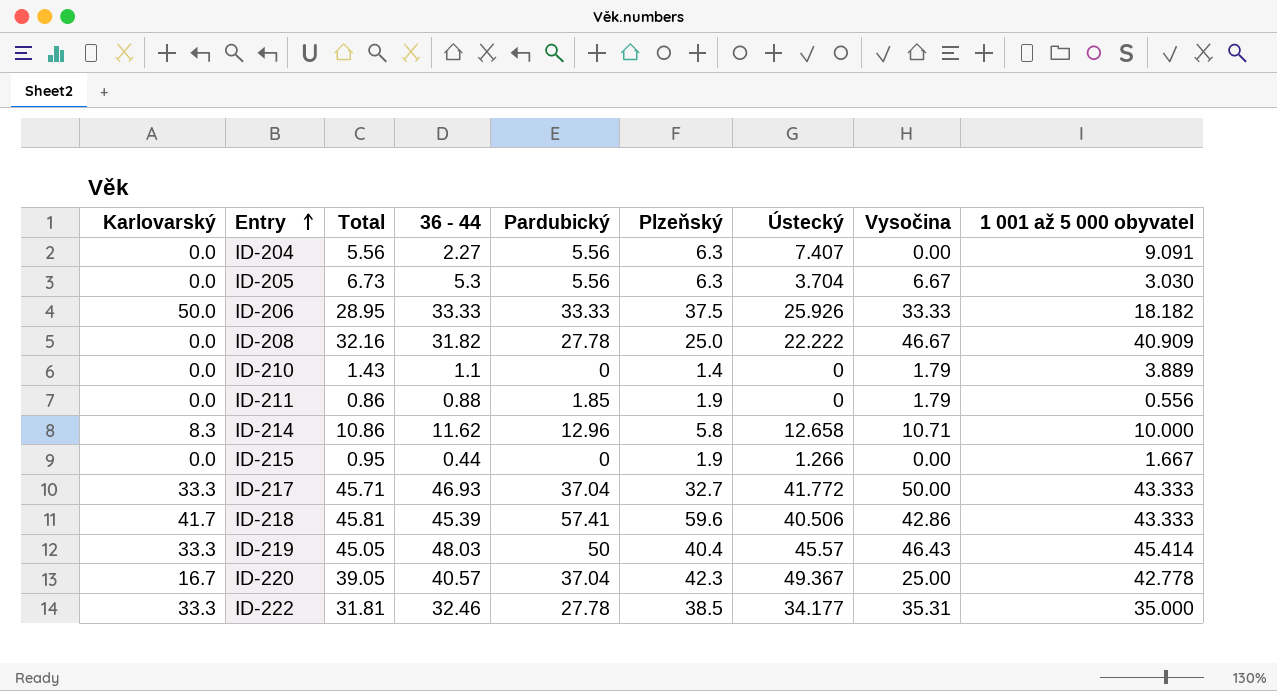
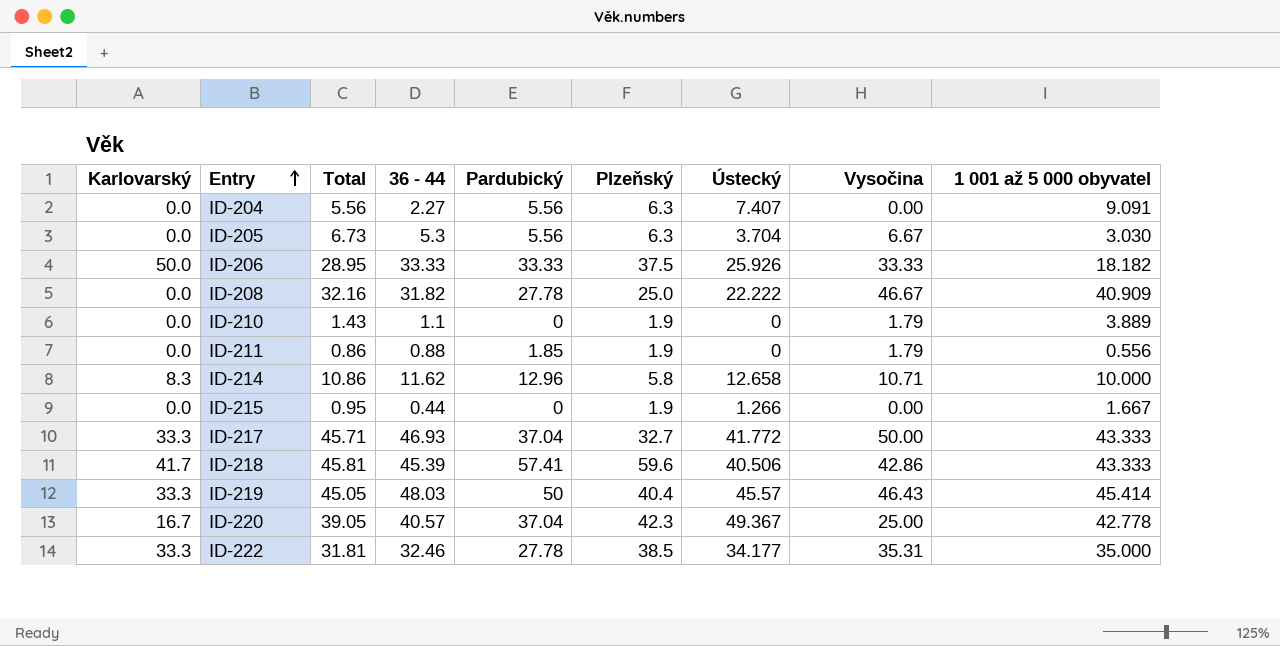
ID-210 | Plzeňský: 1.4 -> 1.9

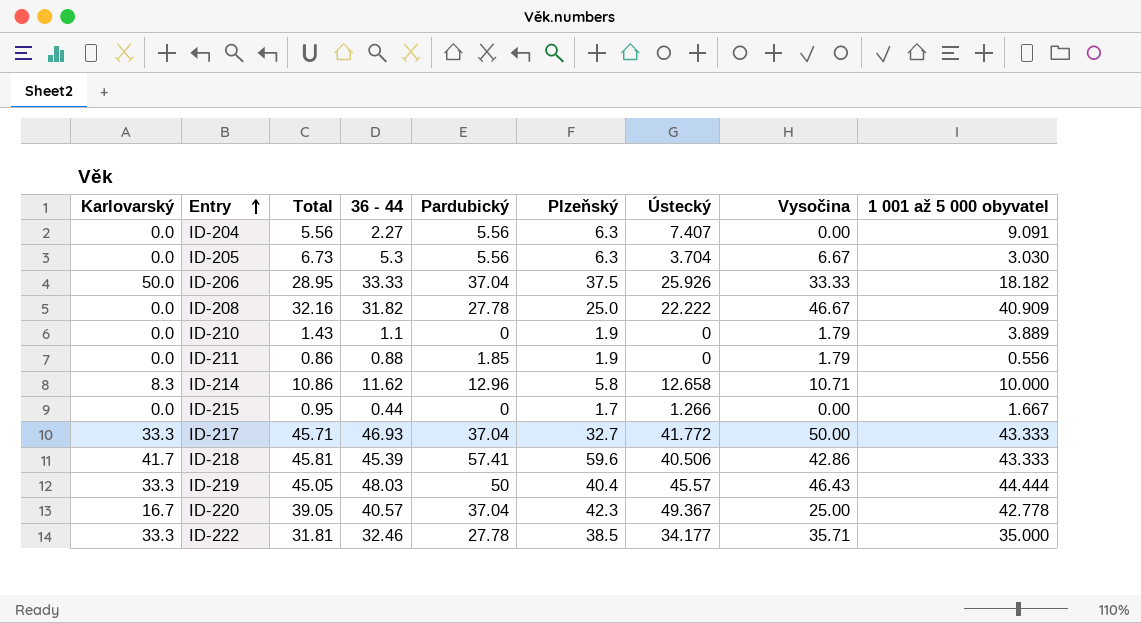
ID-206 | Pardubický: 33.33 -> 37.04
ID-215 | Plzeňský: 1.9 -> 1.7
ID-219 | 1 001 až 5 000 obyvatel: 45.414 -> 44.444
ID-222 | Vysočina: 35.31 -> 35.71

